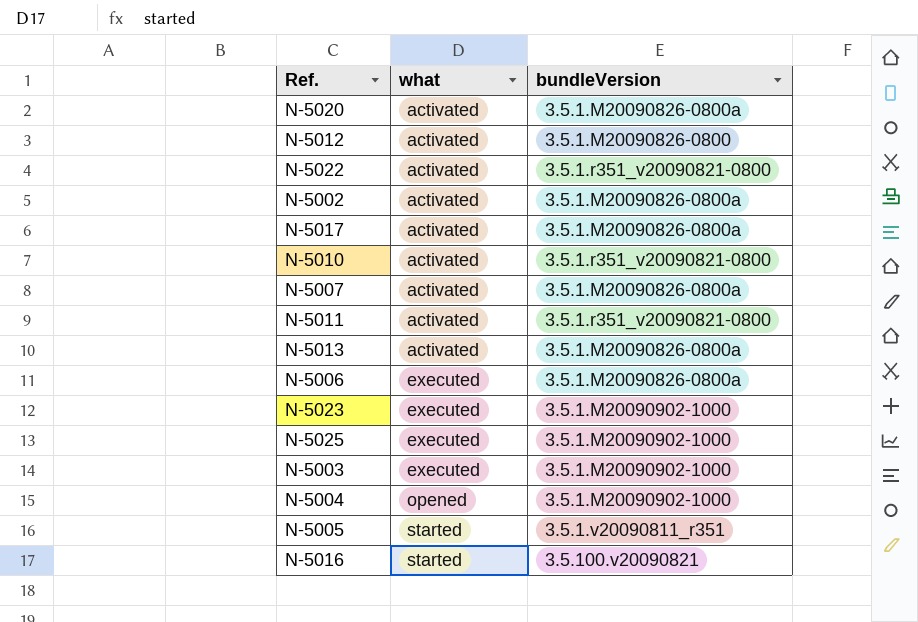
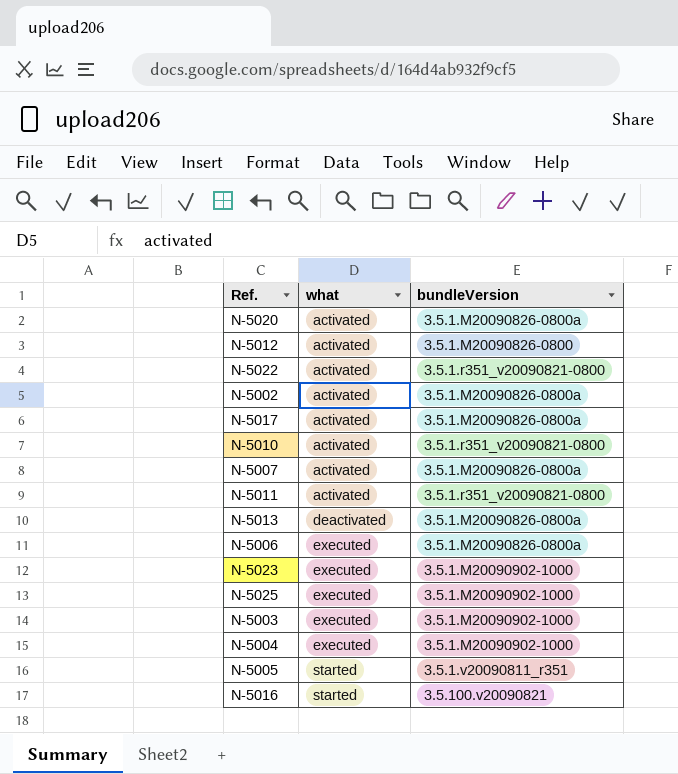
N-5013 | what: activated -> deactivated
N-5004 | what: opened -> executed

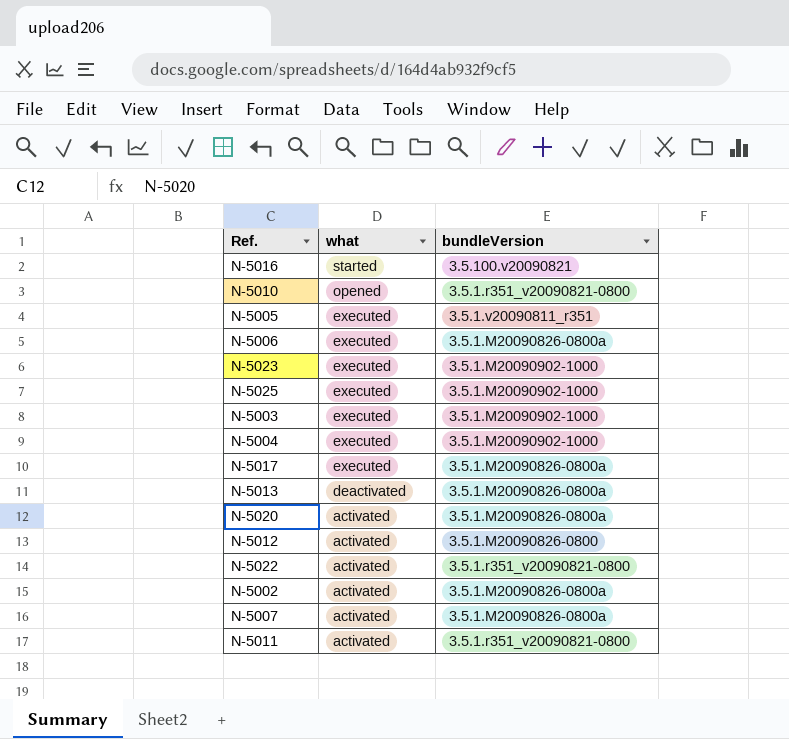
row order: what ascending -> what descending
N-5010 | what: activated -> opened
N-5005 | what: started -> executed
N-5017 | what: activated -> executed

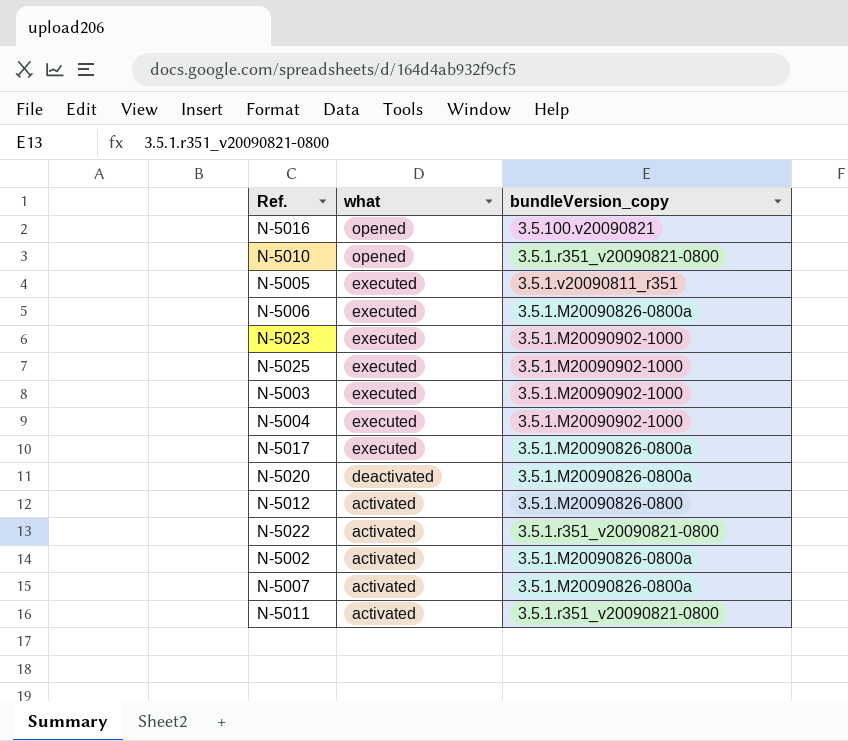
column name: bundleVersion -> bundleVersion_copy
row N-5013: deactivated | 3.5.1.M20090826-0800a -> none
N-5016 | what: started -> opened
N-5020 | what: activated -> deactivated

